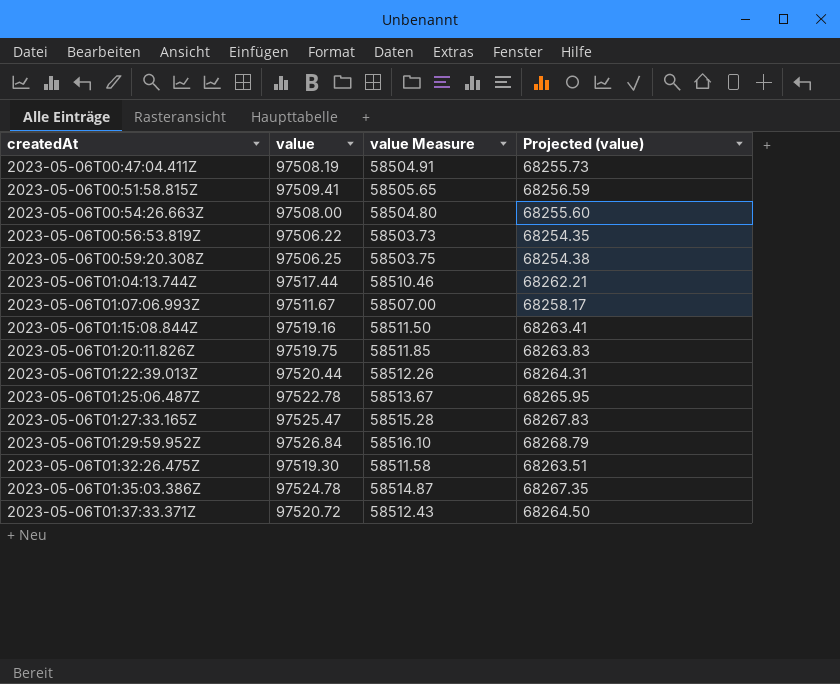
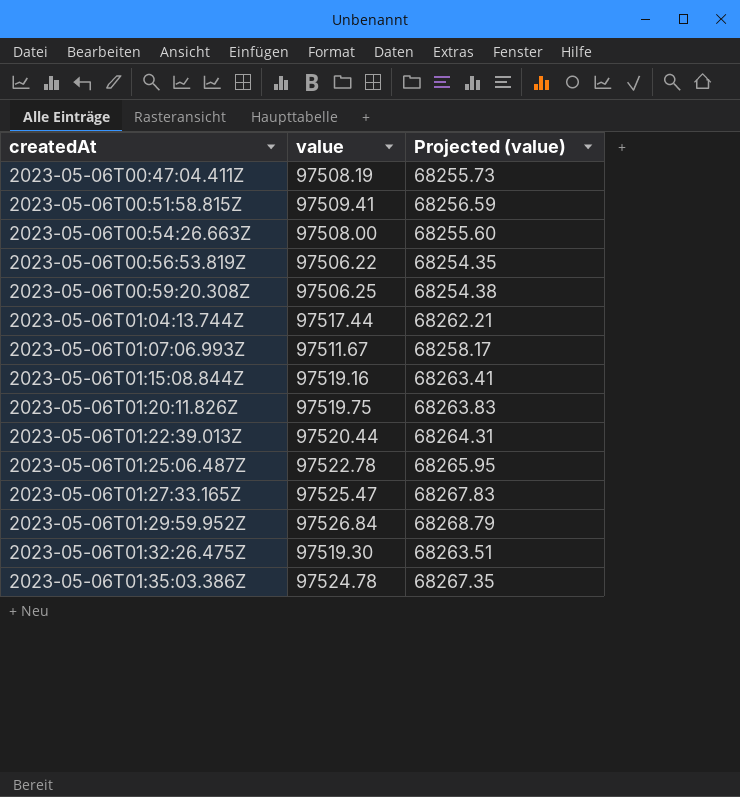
column value Measure | formula: [value] * 0.6 -> none
row 2023-05-06T01:37:33.371Z: 97520.72 | 58512.43 | 68264.50 -> none

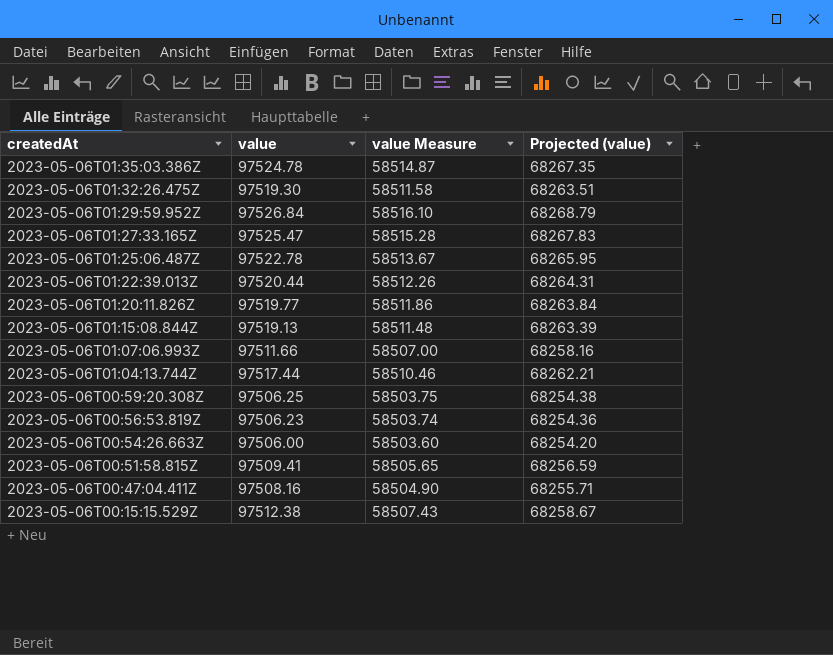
row order: createdAt ascending -> createdAt descending
column value Measure | formula: none -> [value] * 0.6
2023-05-06T01:20:11.826Z | value: 97519.75 -> 97519.77
2023-05-06T01:20:11.826Z | Projected (value): 68263.83 -> 68263.84
2023-05-06T01:15:08.844Z | value: 97519.16 -> 97519.13
2023-05-06T01:15:08.844Z | Projected (value): 68263.41 -> 68263.39
2023-05-06T01:07:06.993Z | value: 97511.67 -> 97511.66
2023-05-06T01:07:06.993Z | Projected (value): 68258.17 -> 68258.16
2023-05-06T00:56:53.819Z | value: 97506.22 -> 97506.23
2023-05-06T00:56:53.819Z | Projected (value): 68254.35 -> 68254.36
2023-05-06T00:54:26.663Z | value: 97508.00 -> 97506.00
2023-05-06T00:54:26.663Z | Projected (value): 68255.60 -> 68254.20
2023-05-06T00:47:04.411Z | value: 97508.19 -> 97508.16
2023-05-06T00:47:04.411Z | Projected (value): 68255.73 -> 68255.71
row 2023-05-06T00:15:15.529Z: none -> 97512.38 | 58507.43 | 68258.67

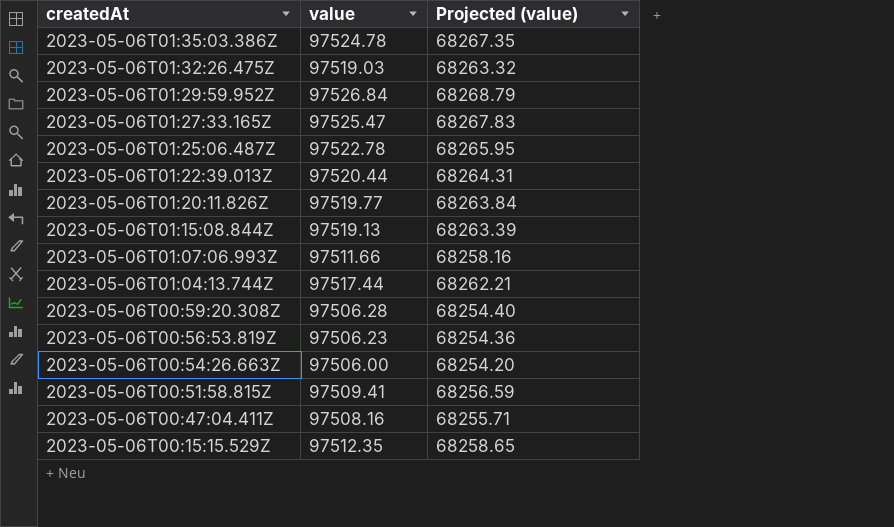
column value Measure | formula: [value] * 0.6 -> none
2023-05-06T01:32:26.475Z | value: 97519.30 -> 97519.03
2023-05-06T01:32:26.475Z | Projected (value): 68263.51 -> 68263.32
2023-05-06T00:59:20.308Z | value: 97506.25 -> 97506.28
2023-05-06T00:59:20.308Z | Projected (value): 68254.38 -> 68254.40
2023-05-06T00:15:15.529Z | value: 97512.38 -> 97512.35
2023-05-06T00:15:15.529Z | Projected (value): 68258.67 -> 68258.65

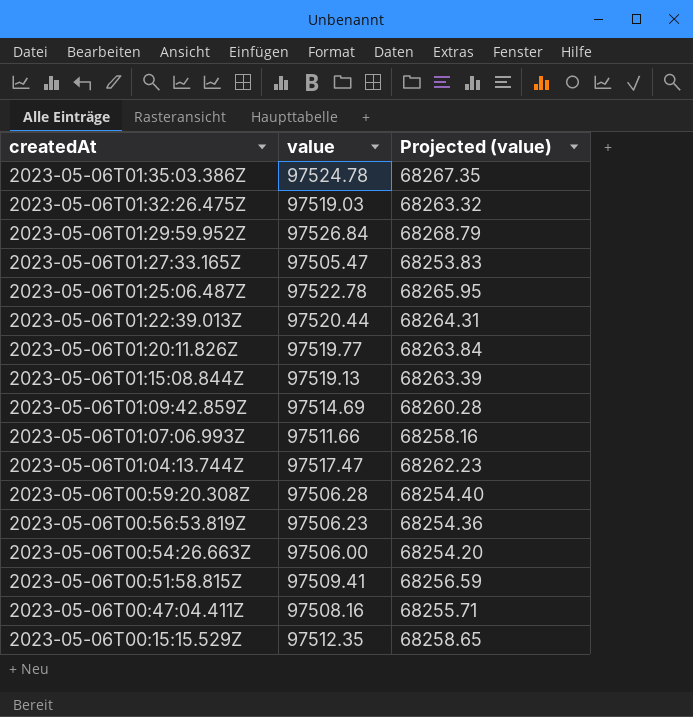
2023-05-06T01:27:33.165Z | value: 97525.47 -> 97505.47
2023-05-06T01:27:33.165Z | Projected (value): 68267.83 -> 68253.83
row 2023-05-06T01:09:42.859Z: none -> 97514.69 | 68260.28
2023-05-06T01:04:13.744Z | value: 97517.44 -> 97517.47
2023-05-06T01:04:13.744Z | Projected (value): 68262.21 -> 68262.23

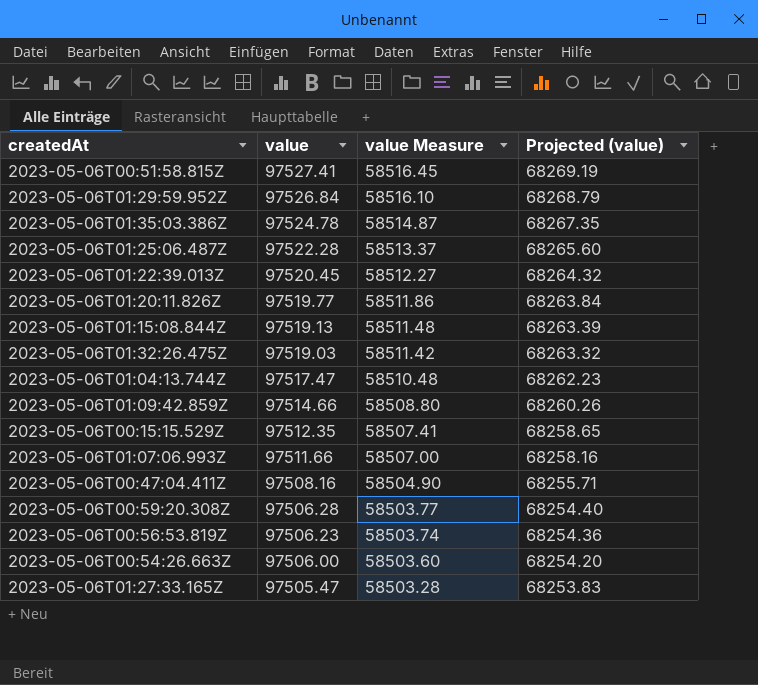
row order: createdAt descending -> value descending
column value Measure | formula: none -> [value] * 0.6
2023-05-06T00:51:58.815Z | value: 97509.41 -> 97527.41
2023-05-06T00:51:58.815Z | Projected (value): 68256.59 -> 68269.19
2023-05-06T01:25:06.487Z | value: 97522.78 -> 97522.28
2023-05-06T01:25:06.487Z | Projected (value): 68265.95 -> 68265.60
2023-05-06T01:22:39.013Z | value: 97520.44 -> 97520.45
2023-05-06T01:22:39.013Z | Projected (value): 68264.31 -> 68264.32
2023-05-06T01:09:42.859Z | value: 97514.69 -> 97514.66
2023-05-06T01:09:42.859Z | Projected (value): 68260.28 -> 68260.26

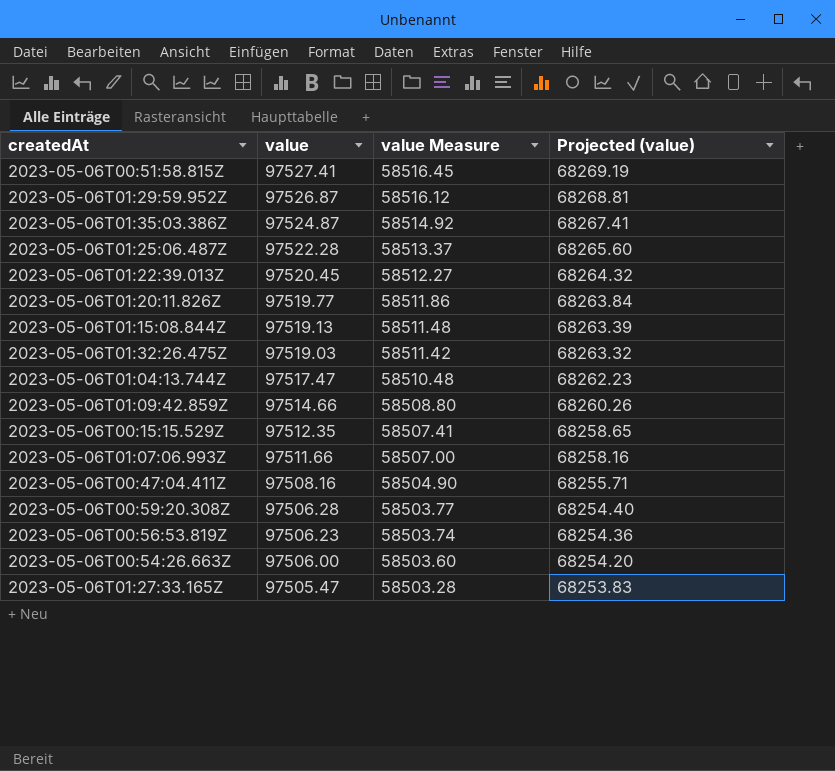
2023-05-06T01:29:59.952Z | value: 97526.84 -> 97526.87
2023-05-06T01:29:59.952Z | value Measure: 58516.10 -> 58516.12
2023-05-06T01:29:59.952Z | Projected (value): 68268.79 -> 68268.81
2023-05-06T01:35:03.386Z | value: 97524.78 -> 97524.87
2023-05-06T01:35:03.386Z | value Measure: 58514.87 -> 58514.92
2023-05-06T01:35:03.386Z | Projected (value): 68267.35 -> 68267.41

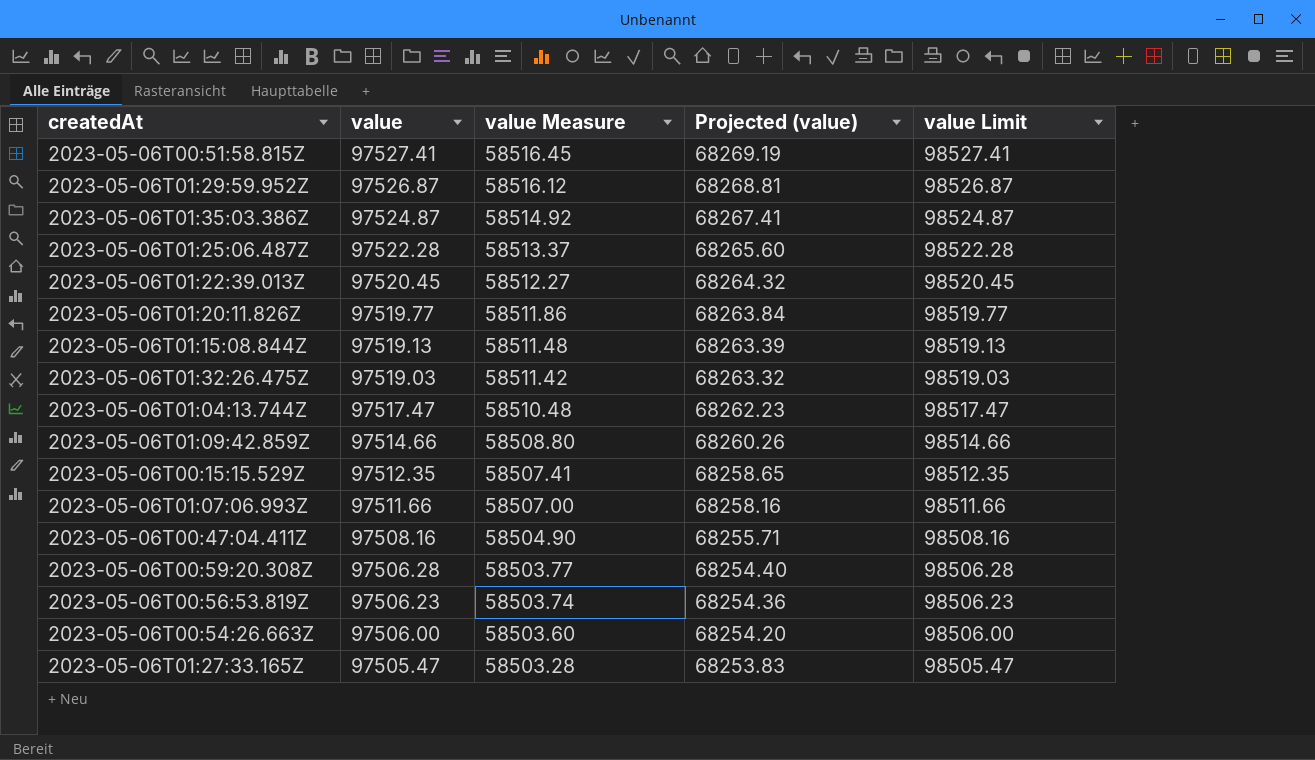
column value Limit | formula: none -> [value] + 1000

